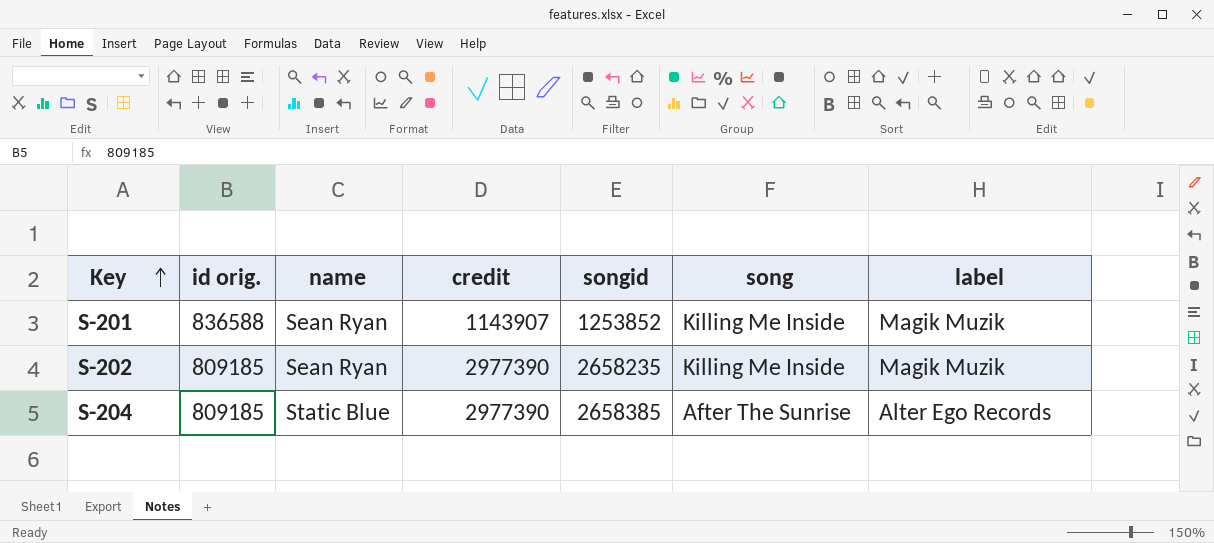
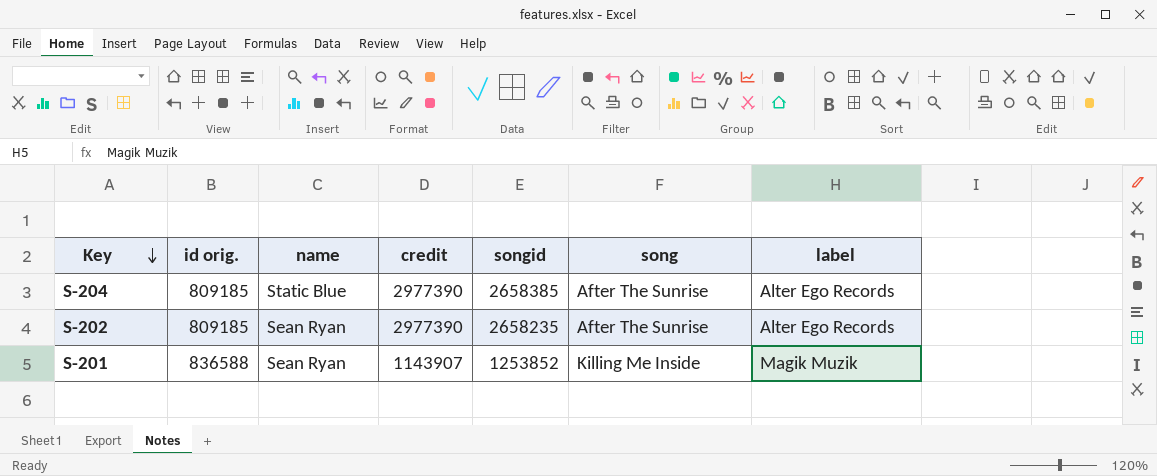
row order: Key ascending -> Key descending
S-202 | song: Killing Me Inside -> After The Sunrise
S-202 | label: Magik Muzik -> Alter Ego Records

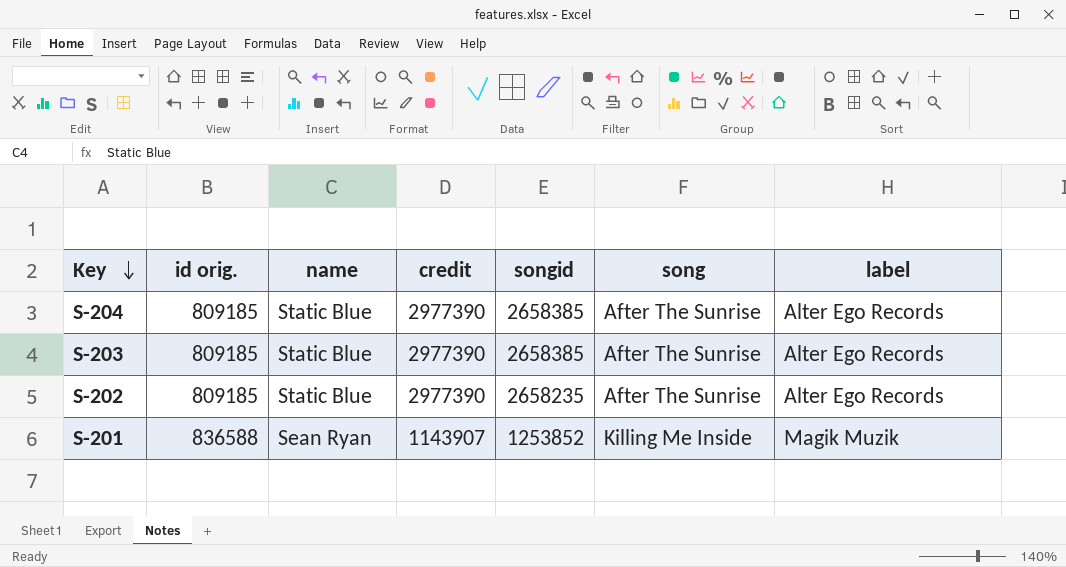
row S-203: none -> 809185 | Static Blue | 2977390 | 2658385 | After The Sunrise | Alter Ego Records
S-202 | name: Sean Ryan -> Static Blue

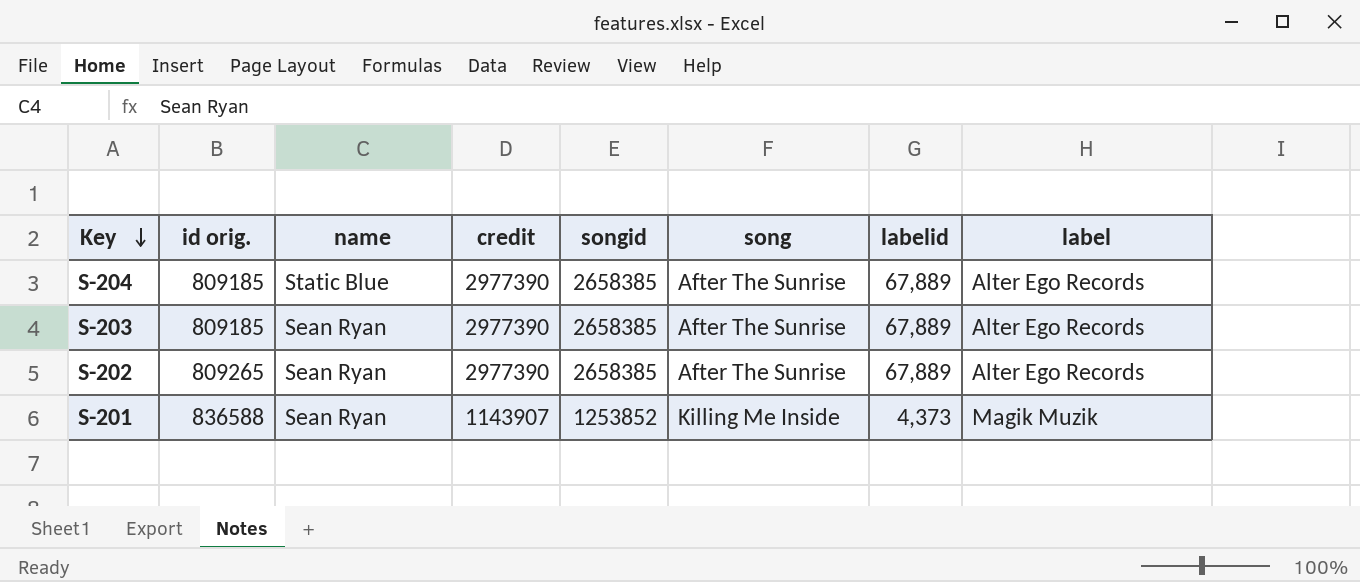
column labelid | position: none -> 7
S-203 | name: Static Blue -> Sean Ryan
S-202 | id orig.: 809185 -> 809265
S-202 | name: Static Blue -> Sean Ryan
S-202 | songid: 2658235 -> 2658385

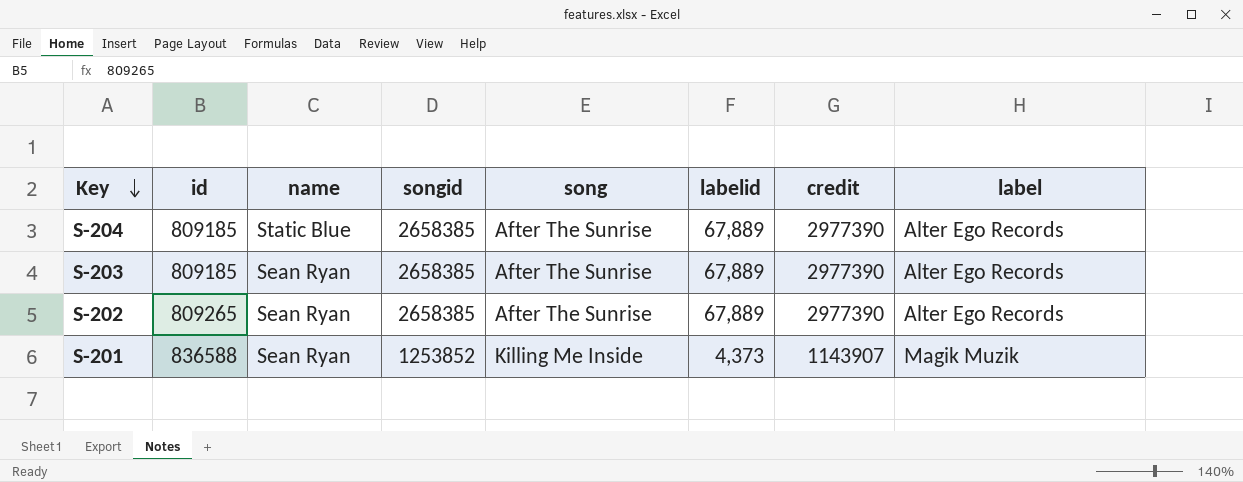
column name: id orig. -> id
column credit | position: 4 -> 7

